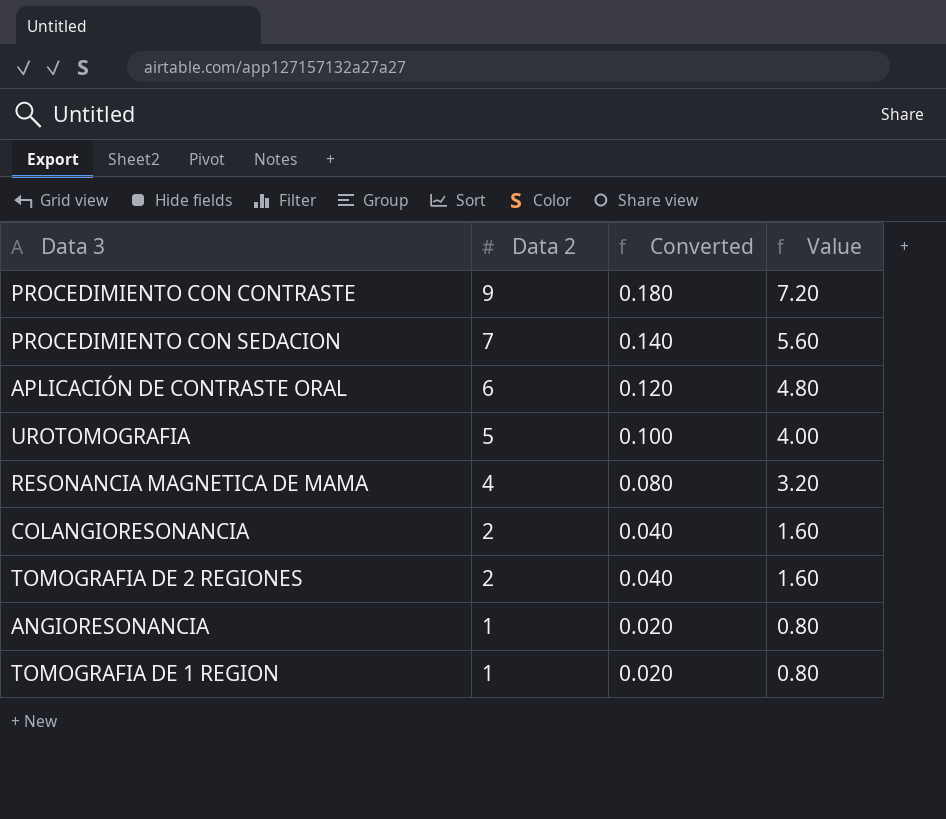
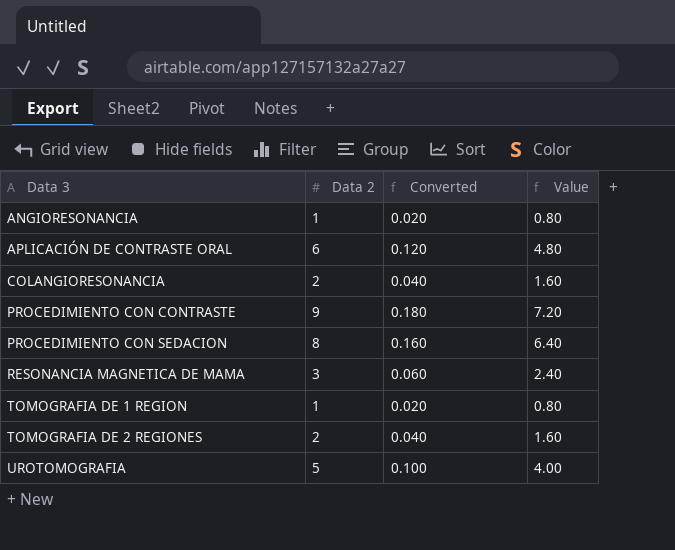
row order: Data 2 descending -> Data 3 ascending
PROCEDIMIENTO CON SEDACION | Data 2: 7 -> 8
PROCEDIMIENTO CON SEDACION | Converted: 0.140 -> 0.160
PROCEDIMIENTO CON SEDACION | Value: 5.60 -> 6.40
RESONANCIA MAGNETICA DE MAMA | Data 2: 4 -> 3
RESONANCIA MAGNETICA DE MAMA | Converted: 0.080 -> 0.060
RESONANCIA MAGNETICA DE MAMA | Value: 3.20 -> 2.40

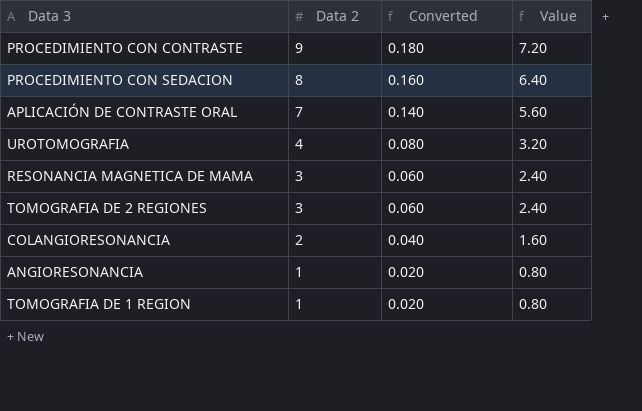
row order: Data 3 ascending -> Data 2 descending
APLICACIÓN DE CONTRASTE ORAL | Data 2: 6 -> 7
APLICACIÓN DE CONTRASTE ORAL | Converted: 0.120 -> 0.140
APLICACIÓN DE CONTRASTE ORAL | Value: 4.80 -> 5.60
UROTOMOGRAFIA | Data 2: 5 -> 4
UROTOMOGRAFIA | Converted: 0.100 -> 0.080
UROTOMOGRAFIA | Value: 4.00 -> 3.20
TOMOGRAFIA DE 2 REGIONES | Data 2: 2 -> 3
TOMOGRAFIA DE 2 REGIONES | Converted: 0.040 -> 0.060
TOMOGRAFIA DE 2 REGIONES | Value: 1.60 -> 2.40

